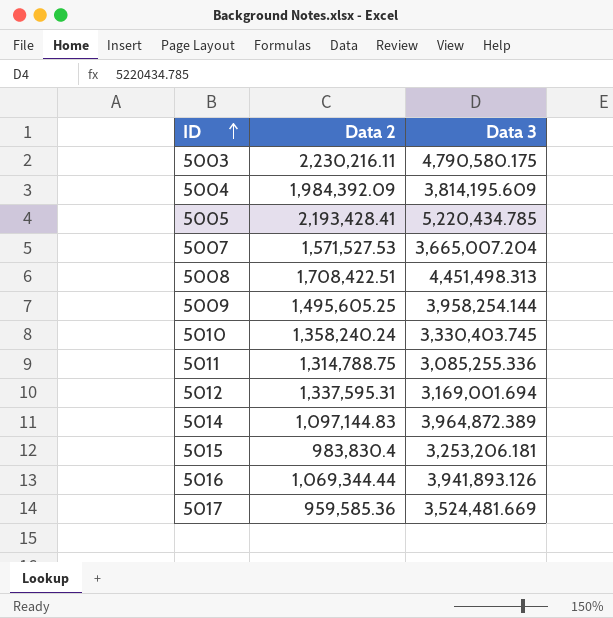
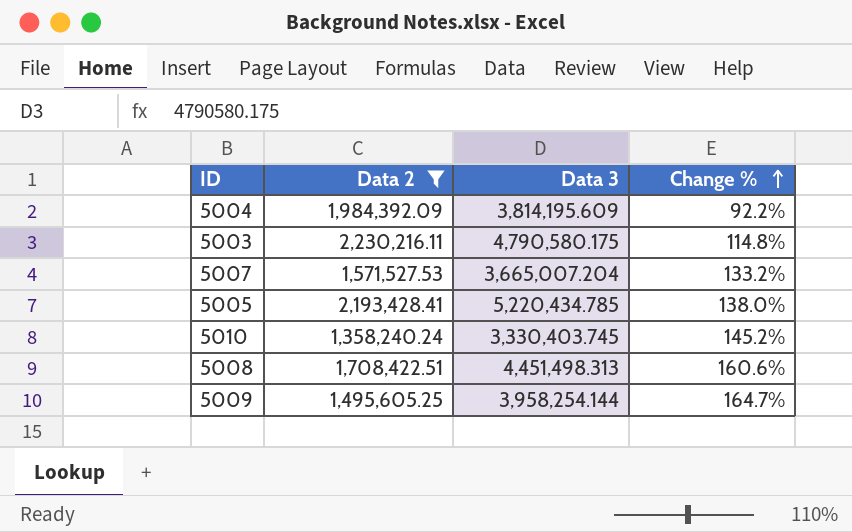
filter: none -> Data 2 >= 1,358,240.24
row order: ID ascending -> Change % ascending
column Change % | formula: none -> ([Data 3] - [Data 2]) / [Data 2]

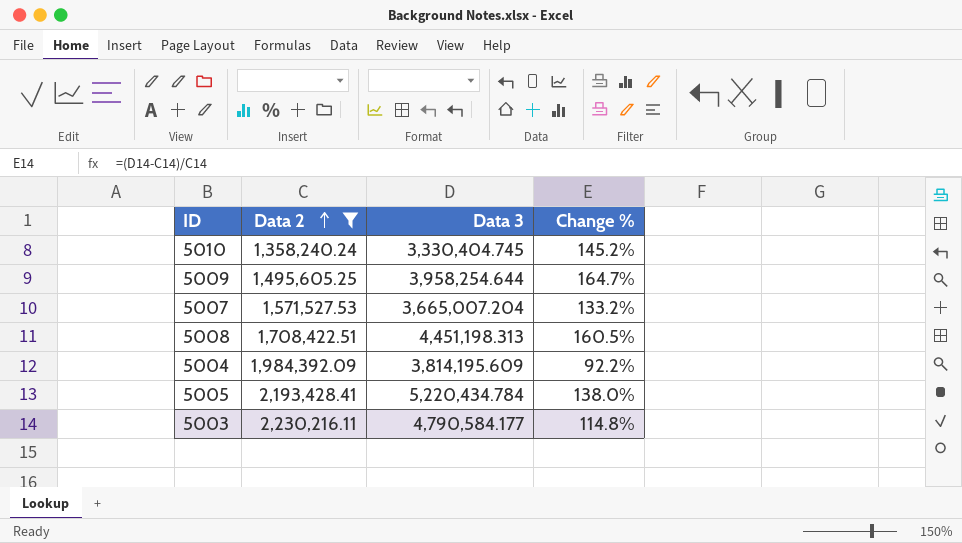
row order: Change % ascending -> Data 2 ascending
5010 | Data 3: 3,330,403.745 -> 3,330,404.745
5009 | Data 3: 3,958,254.144 -> 3,958,254.644
5008 | Data 3: 4,451,498.313 -> 4,451,198.313
5008 | Change %: 160.6% -> 160.5%
5005 | Data 3: 5,220,434.785 -> 5,220,434.784
5003 | Data 3: 4,790,580.175 -> 4,790,584.177

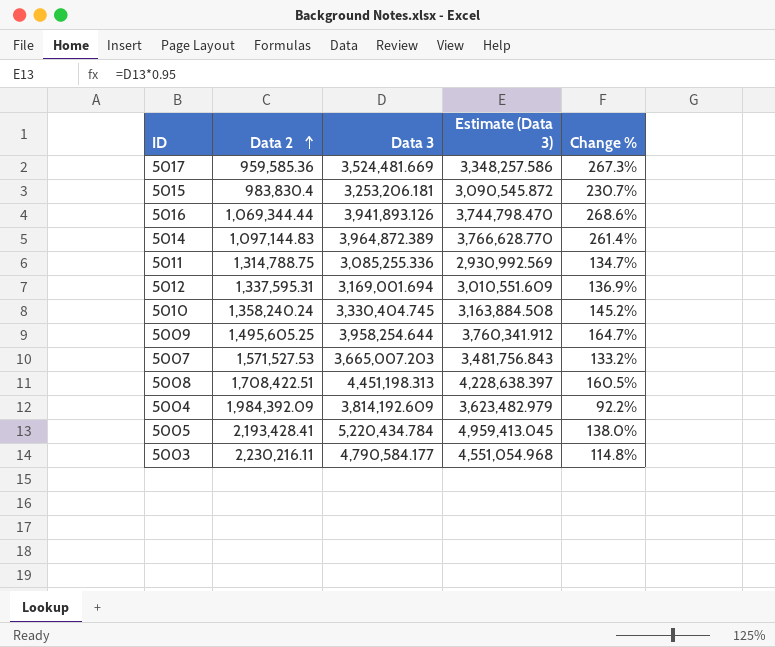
filter: Data 2 >= 1,358,240.24 -> none
column Estimate (Data 3) | formula: none -> [Data 3] * 0.95
5007 | Data 3: 3,665,007.204 -> 3,665,007.203
5004 | Data 3: 3,814,195.609 -> 3,814,192.609

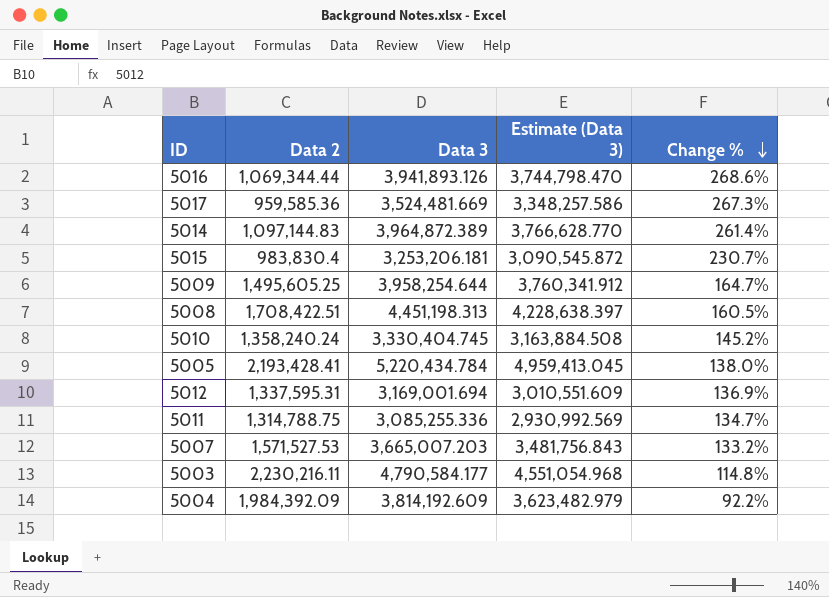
row order: Data 2 ascending -> Change % descending

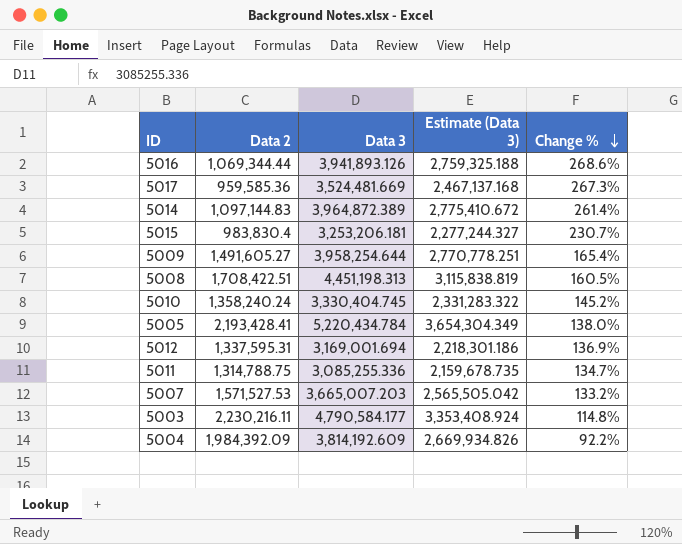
column Estimate (Data 3) | formula: [Data 3] * 0.95 -> [Data 3] * 0.7
5009 | Data 2: 1,495,605.25 -> 1,491,605.27
5009 | Change %: 164.7% -> 165.4%

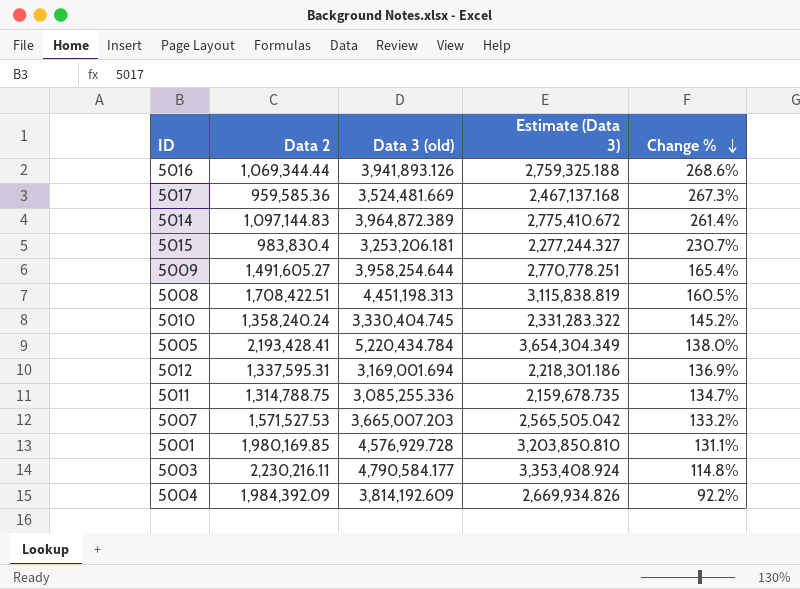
column name: Data 3 -> Data 3 (old)
row 5001: none -> 1,980,169.85 | 4,576,929.728 | 3,203,850.810 | 131.1%

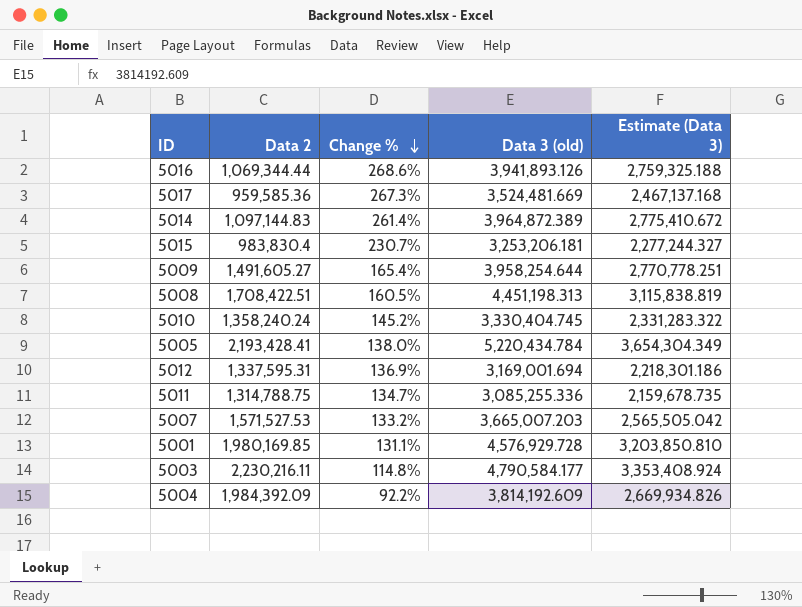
column Change % | position: 5 -> 3

